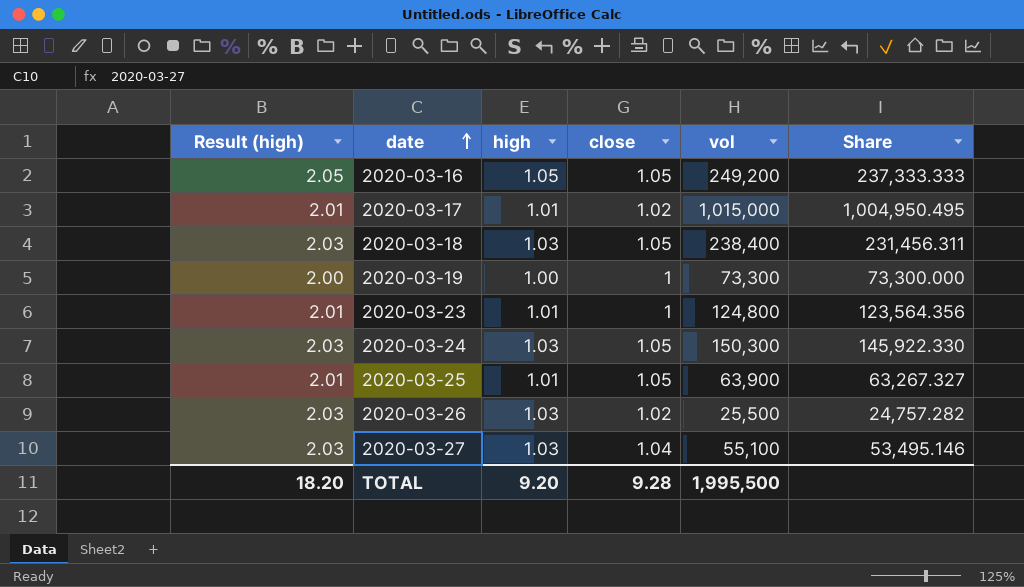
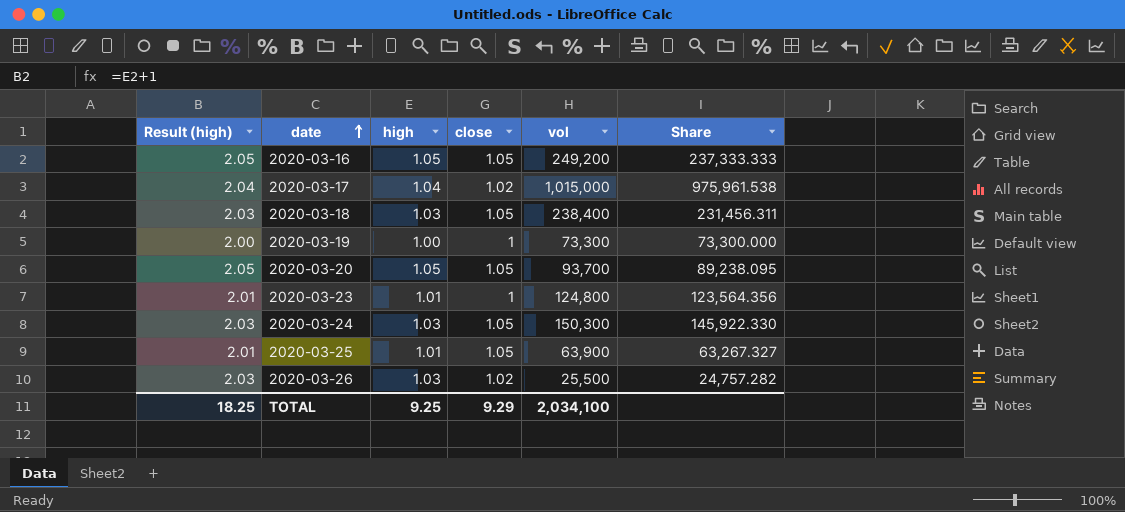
row 2020-03-27: 2.03 | 1.03 | 1.04 | 55,100 | 53,495.146 -> none
2020-03-17 | Result (high): 2.01 -> 2.04
2020-03-17 | high: 1.01 -> 1.04
2020-03-17 | Share: 1,004,950.495 -> 975,961.538
row 2020-03-20: none -> 2.05 | 1.05 | 1.05 | 93,700 | 89,238.095
TOTAL | Result (high): 18.20 -> 18.25
TOTAL | high: 9.20 -> 9.25
TOTAL | close: 9.28 -> 9.29
TOTAL | vol: 1,995,500 -> 2,034,100

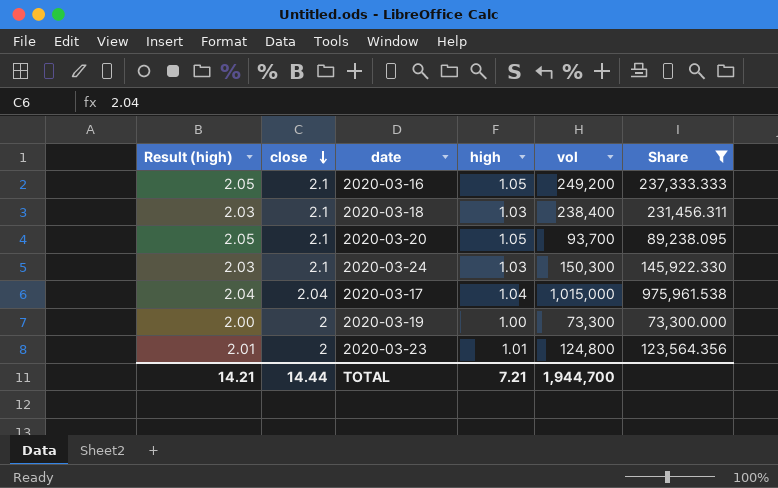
filter: none -> Share >= 73,300.000
row order: date ascending -> close descending
column close | position: 4 -> 2
2020-03-16 | close: 1.05 -> 2.1
2020-03-18 | close: 1.05 -> 2.1
2020-03-20 | close: 1.05 -> 2.1
2020-03-24 | close: 1.05 -> 2.1
2020-03-17 | close: 1.02 -> 2.04
2020-03-19 | close: 1 -> 2
2020-03-23 | close: 1 -> 2
TOTAL | Result (high): 18.25 -> 14.21
TOTAL | close: 9.29 -> 14.44
TOTAL | high: 9.25 -> 7.21
TOTAL | vol: 2,034,100 -> 1,944,700

